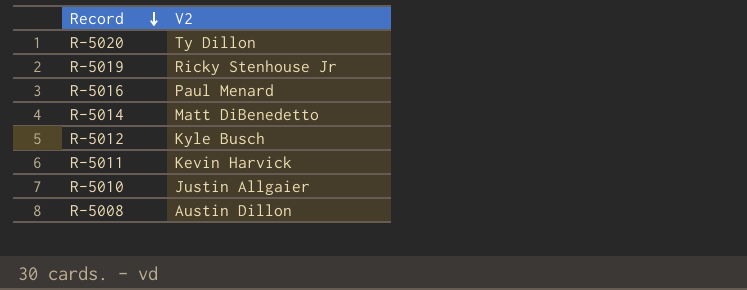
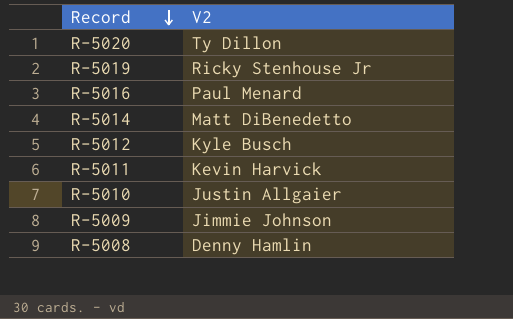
row R-5009: none -> Jimmie Johnson
R-5008 | V2: Austin Dillon -> Denny Hamlin

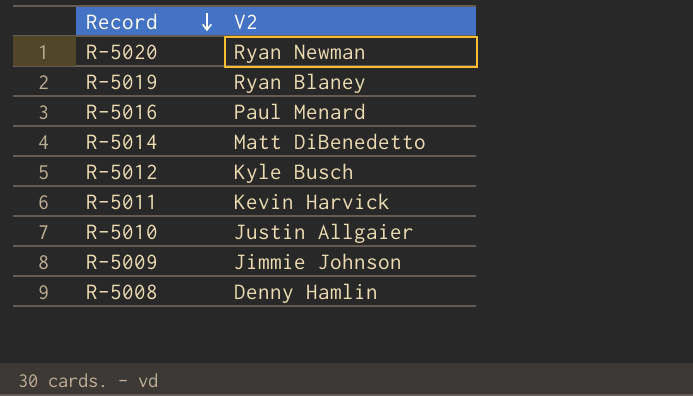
R-5020 | V2: Ty Dillon -> Ryan Newman
R-5019 | V2: Ricky Stenhouse Jr -> Ryan Blaney

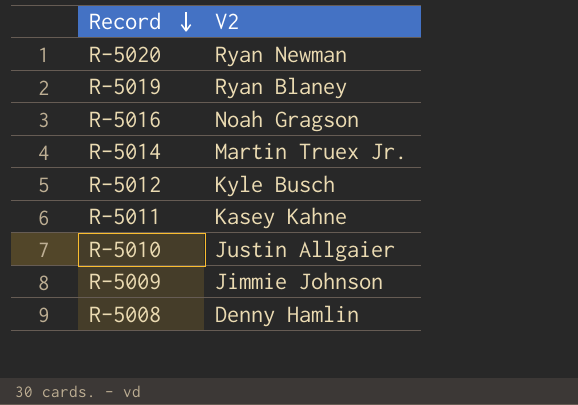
R-5016 | V2: Paul Menard -> Noah Gragson
R-5014 | V2: Matt DiBenedetto -> Martin Truex Jr.
R-5011 | V2: Kevin Harvick -> Kasey Kahne

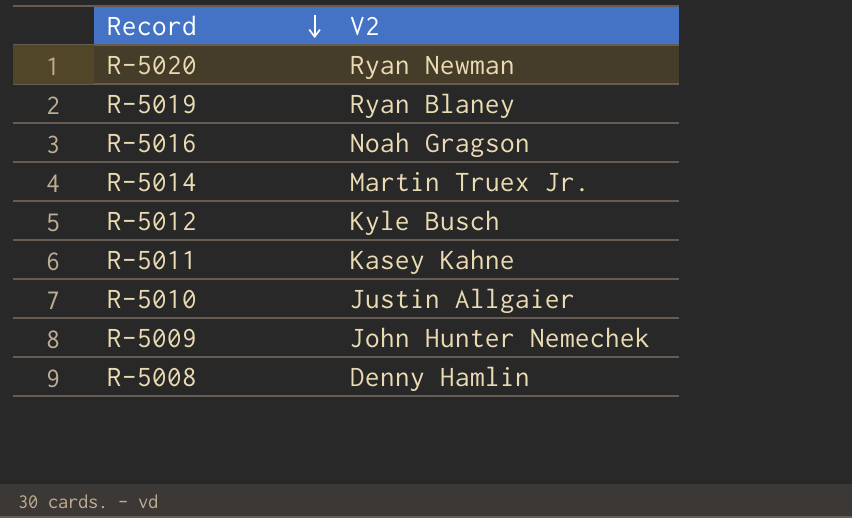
R-5009 | V2: Jimmie Johnson -> John Hunter Nemechek

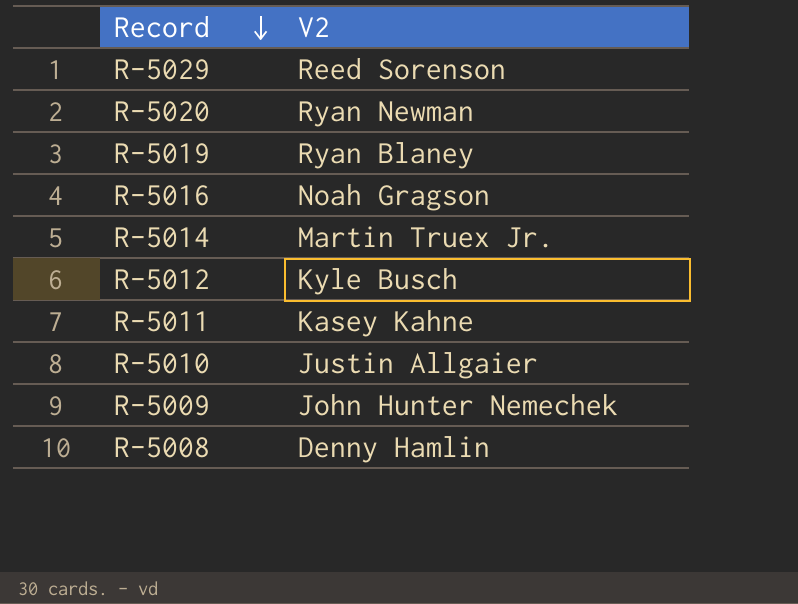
row R-5029: none -> Reed Sorenson

